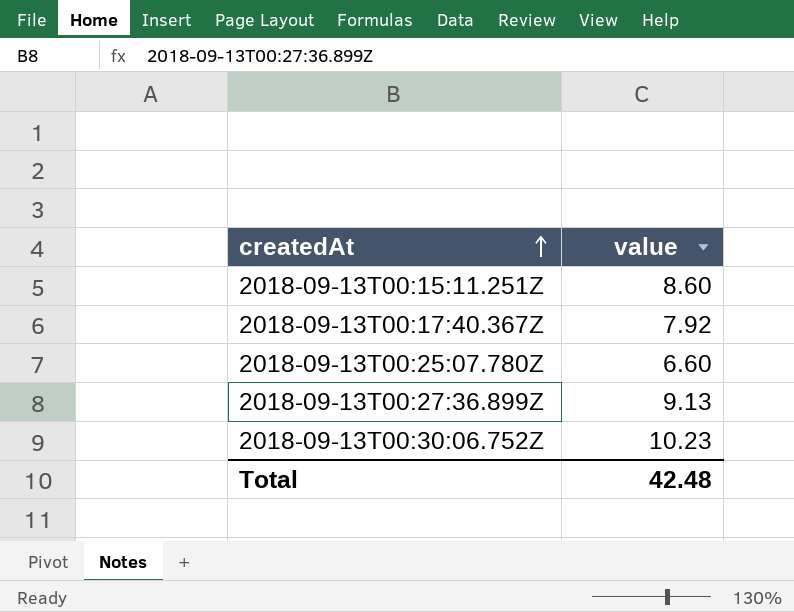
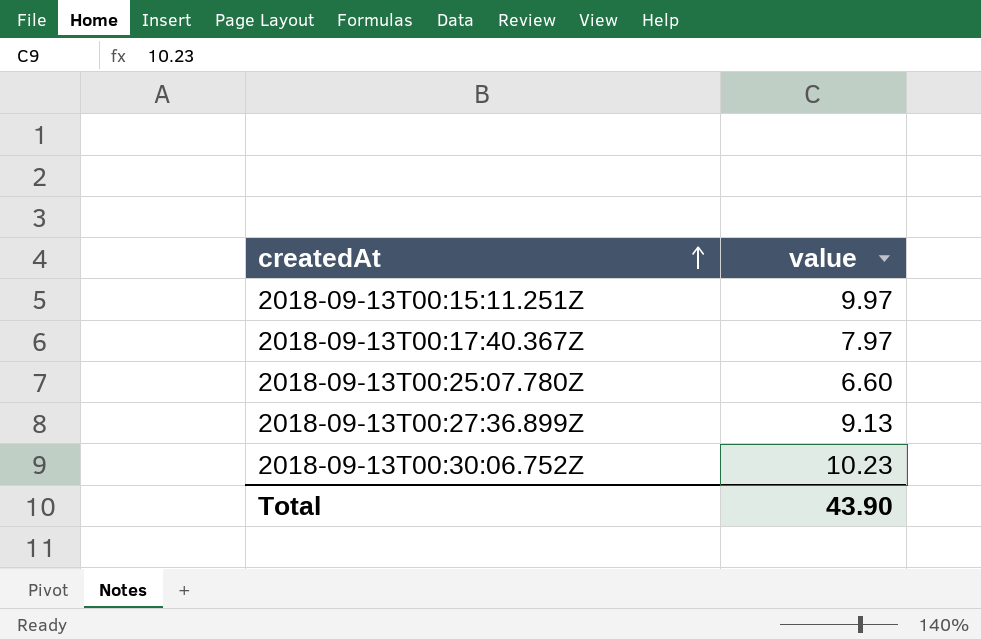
2018-09-13T00:15:11.251Z | value: 8.60 -> 9.97
2018-09-13T00:17:40.367Z | value: 7.92 -> 7.97
Total | value: 42.48 -> 43.90

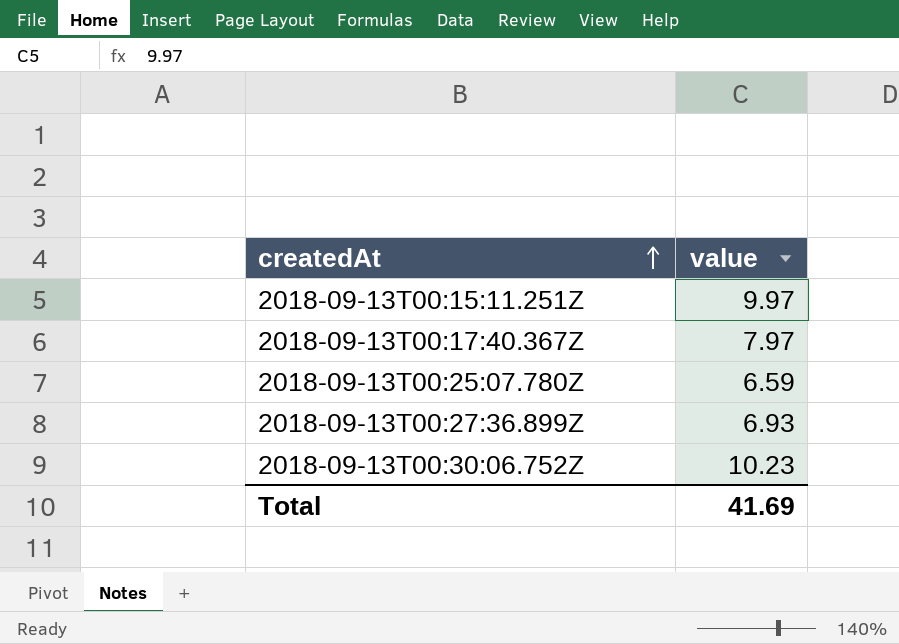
2018-09-13T00:25:07.780Z | value: 6.60 -> 6.59
2018-09-13T00:27:36.899Z | value: 9.13 -> 6.93
Total | value: 43.90 -> 41.69

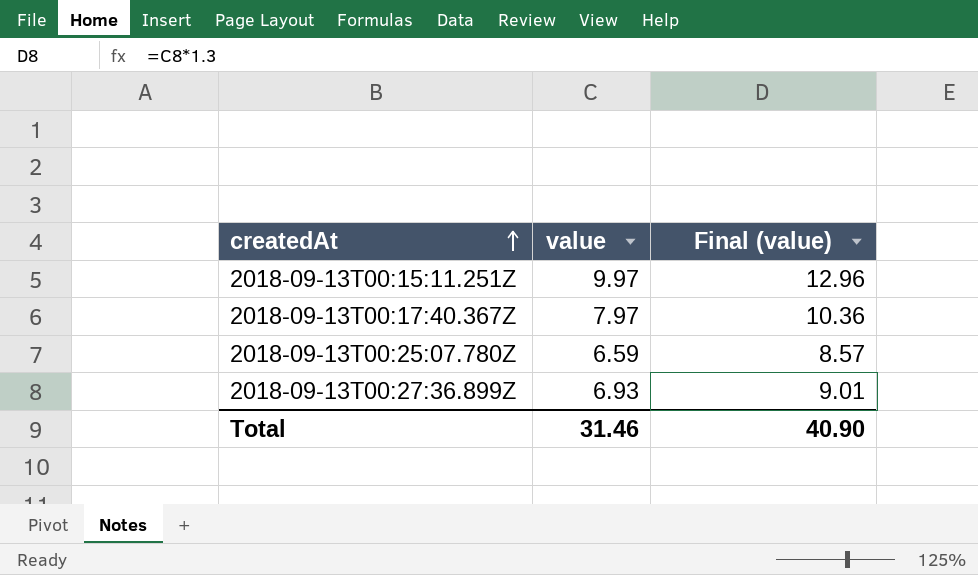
column Final (value) | formula: none -> [value] * 1.3
row 2018-09-13T00:30:06.752Z: 10.23 -> none
Total | value: 41.69 -> 31.46

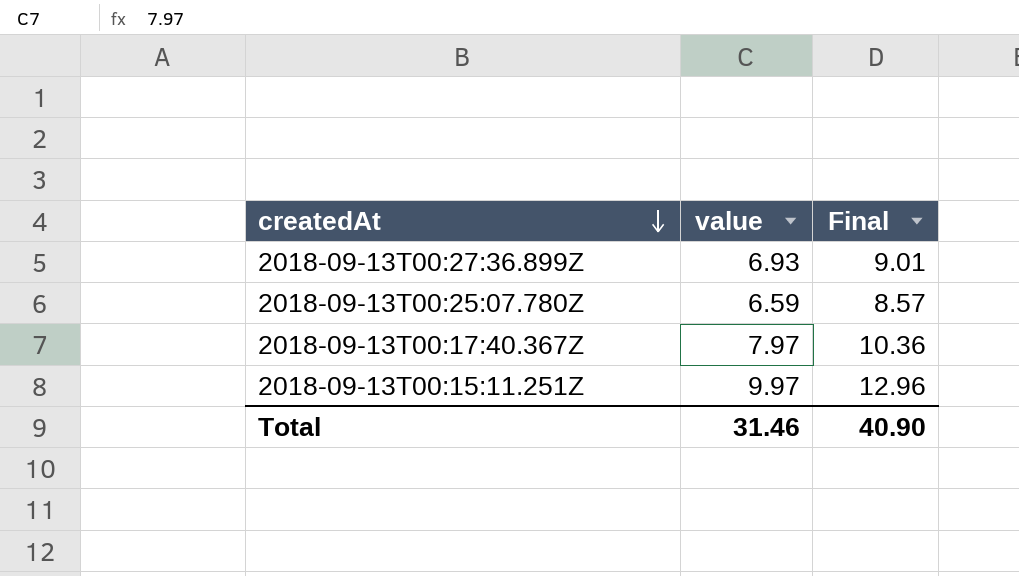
row order: createdAt ascending -> createdAt descending
column name: Final (value) -> Final

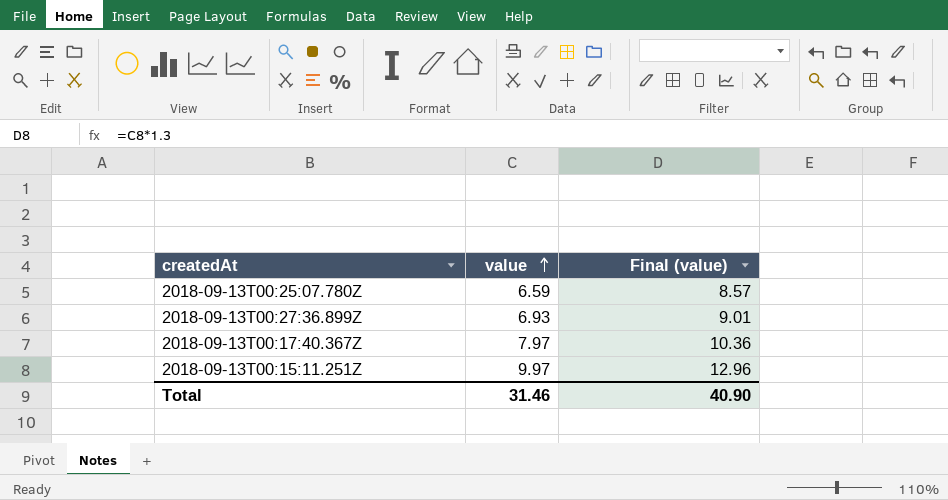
row order: createdAt descending -> value ascending
column name: Final -> Final (value)

